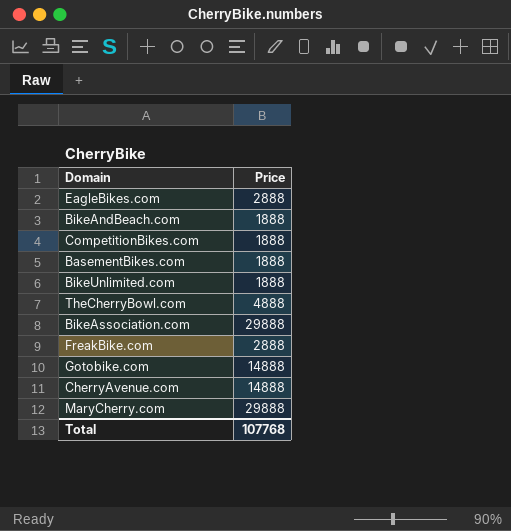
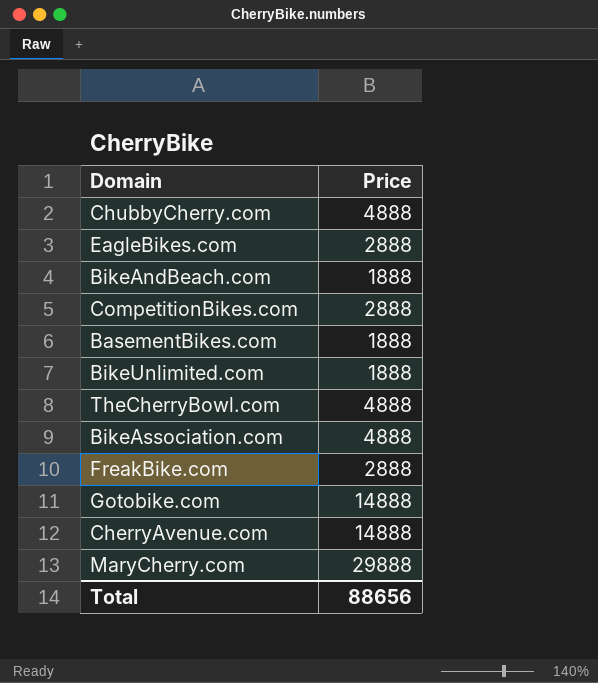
row ChubbyCherry.com: none -> 4888
CompetitionBikes.com | Price: 1888 -> 2888
BikeAssociation.com | Price: 29888 -> 4888
Total | Price: 107768 -> 88656

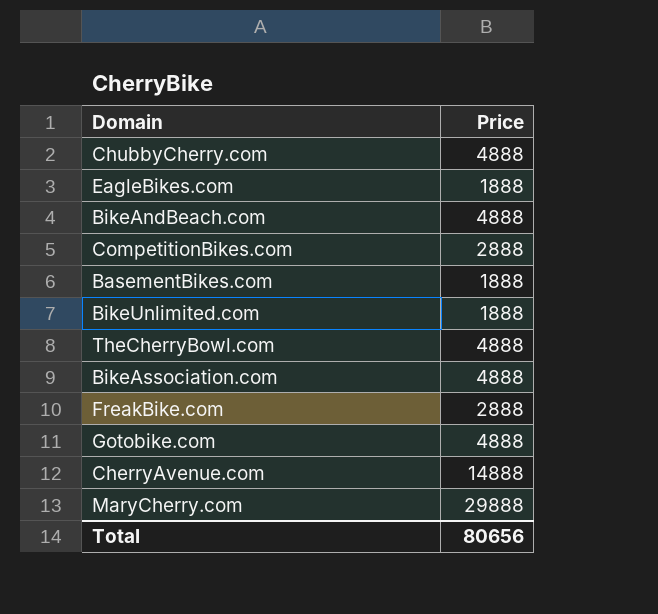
EagleBikes.com | Price: 2888 -> 1888
BikeAndBeach.com | Price: 1888 -> 4888
Gotobike.com | Price: 14888 -> 4888
Total | Price: 88656 -> 80656

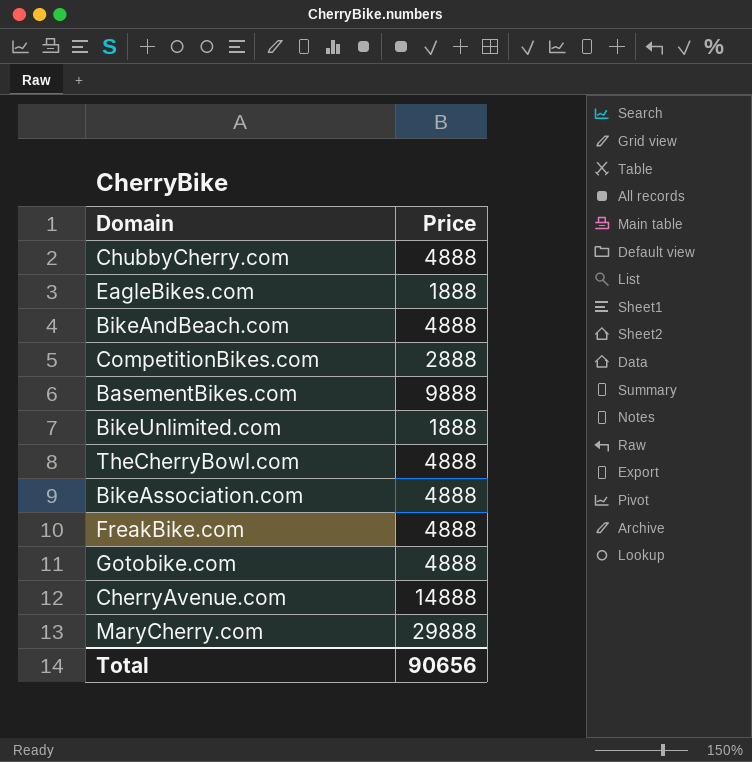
BasementBikes.com | Price: 1888 -> 9888
FreakBike.com | Price: 2888 -> 4888
Total | Price: 80656 -> 90656

